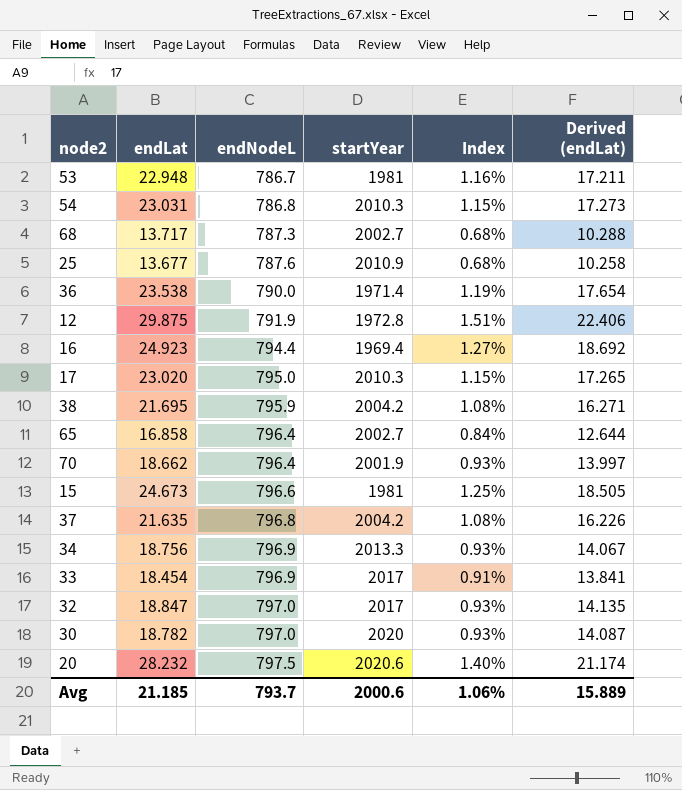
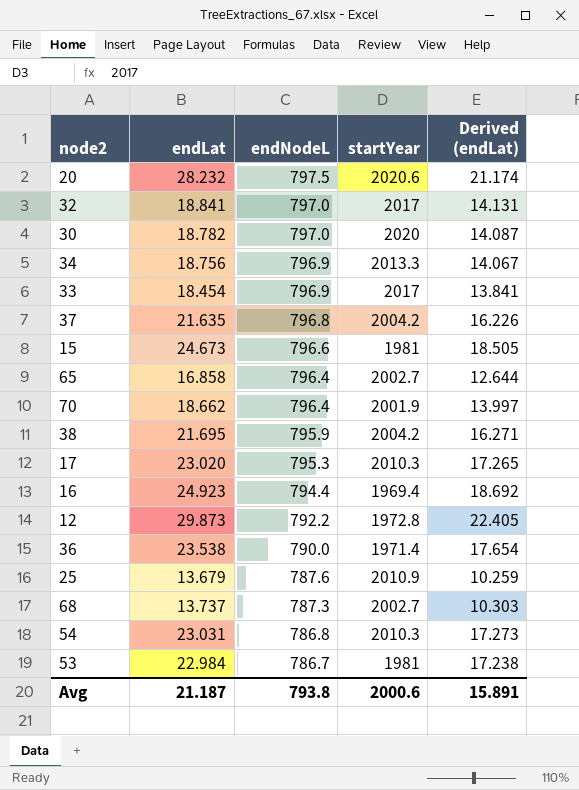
row order: endNodeL ascending -> endNodeL descending
column Index | formula: [endLat] / [startYear] -> none
32 | endLat: 18.847 -> 18.841
32 | Derived (endLat): 14.135 -> 14.131
17 | endNodeL: 795.0 -> 795.3
12 | endLat: 29.875 -> 29.873
12 | endNodeL: 791.9 -> 792.2
12 | Derived (endLat): 22.406 -> 22.405
25 | endLat: 13.677 -> 13.679
25 | Derived (endLat): 10.258 -> 10.259
68 | endLat: 13.717 -> 13.737
68 | Derived (endLat): 10.288 -> 10.303
53 | endLat: 22.948 -> 22.984
53 | Derived (endLat): 17.211 -> 17.238
Avg | endLat: 21.185 -> 21.187
Avg | endNodeL: 793.7 -> 793.8
Avg | Derived (endLat): 15.889 -> 15.891

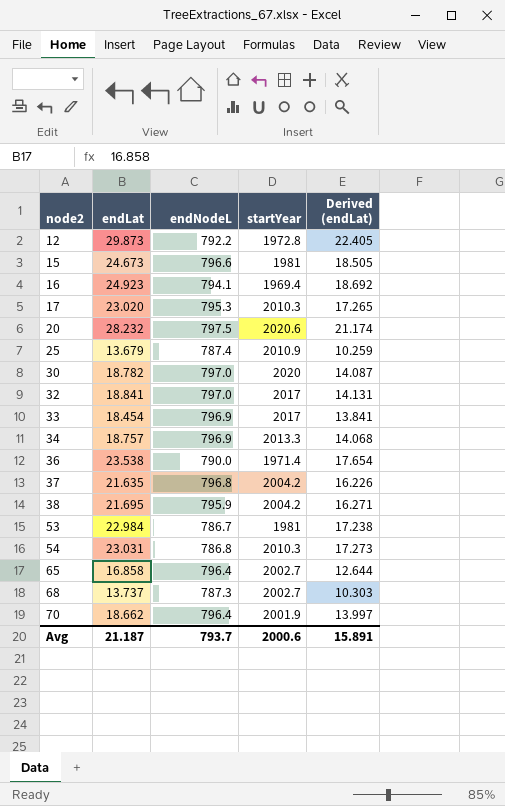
row order: endNodeL descending -> node2 ascending
16 | endNodeL: 794.4 -> 794.1
25 | endNodeL: 787.6 -> 787.4
34 | endLat: 18.756 -> 18.757
34 | Derived (endLat): 14.067 -> 14.068
Avg | endNodeL: 793.8 -> 793.7

